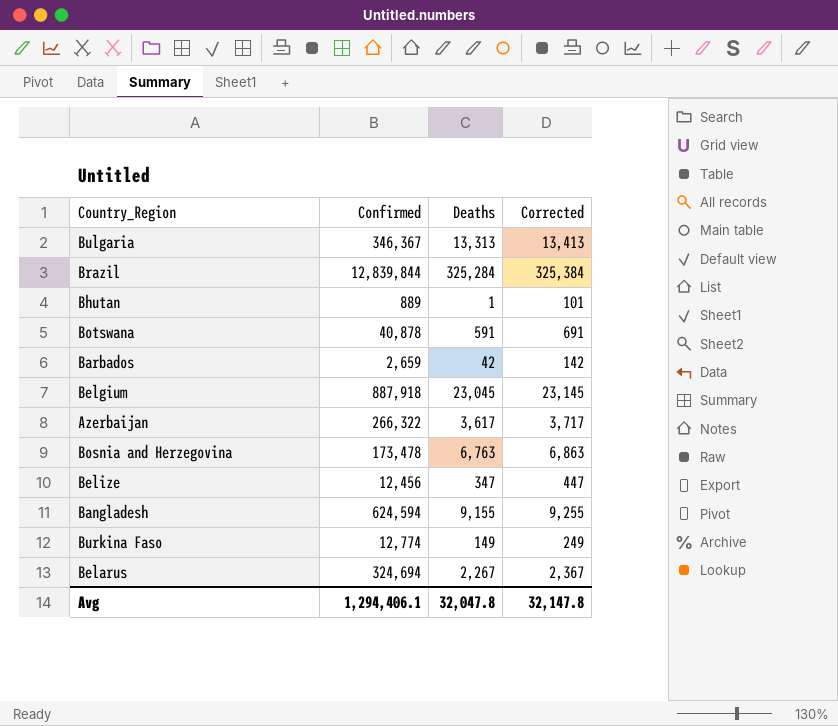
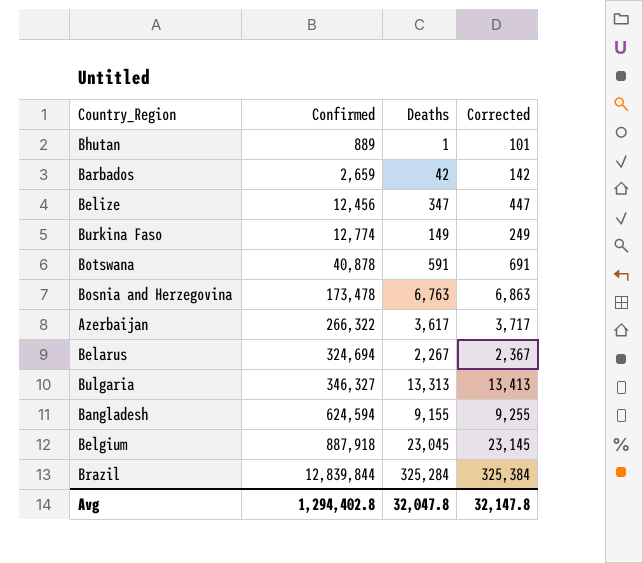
row order: none -> Confirmed ascending
Bulgaria | Confirmed: 346,367 -> 346,327
Avg | Confirmed: 1,294,406.1 -> 1,294,402.8

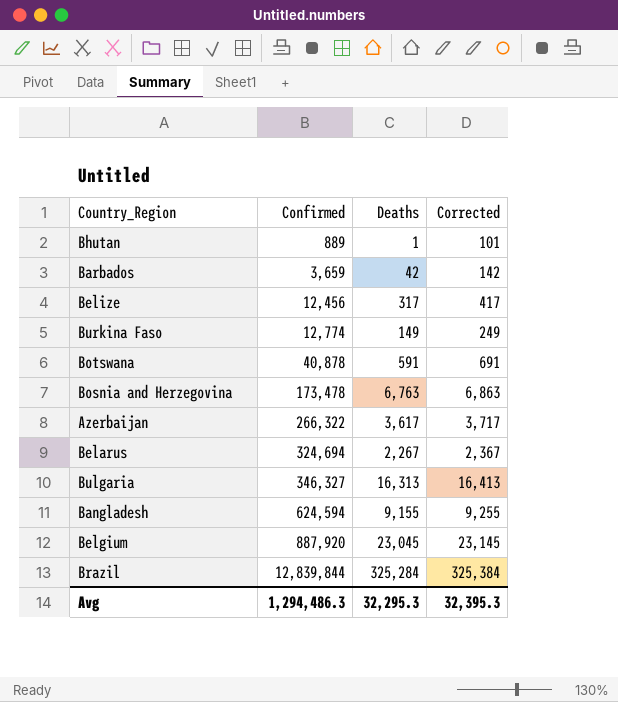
Barbados | Confirmed: 2,659 -> 3,659
Belize | Deaths: 347 -> 317
Belize | Corrected: 447 -> 417
Bulgaria | Deaths: 13,313 -> 16,313
Bulgaria | Corrected: 13,413 -> 16,413
Belgium | Confirmed: 887,918 -> 887,920
Avg | Confirmed: 1,294,402.8 -> 1,294,486.3
Avg | Deaths: 32,047.8 -> 32,295.3
Avg | Corrected: 32,147.8 -> 32,395.3

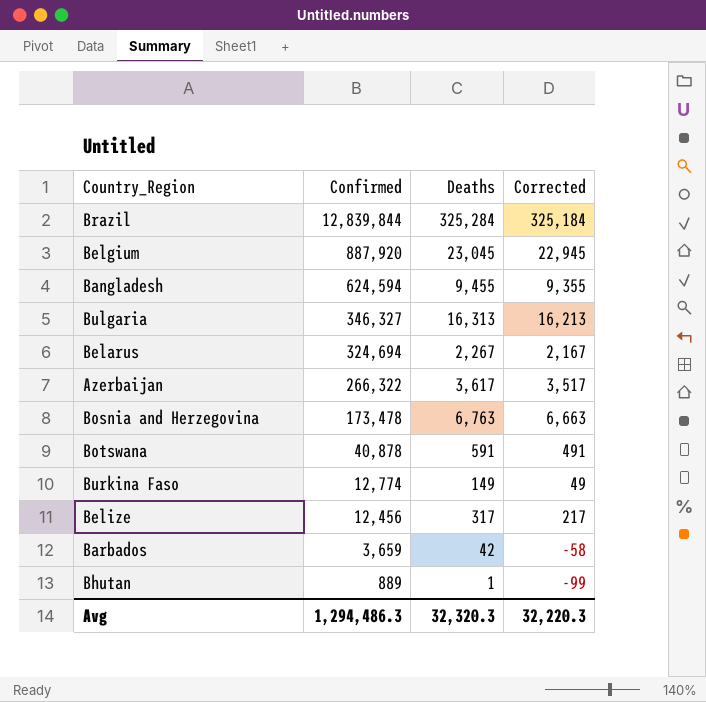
row order: Confirmed ascending -> Confirmed descending
column Corrected | formula: [Deaths] + 100 -> [Deaths] - 100
Bangladesh | Deaths: 9,155 -> 9,455
Avg | Deaths: 32,295.3 -> 32,320.3
Avg | Corrected: 32,395.3 -> 32,220.3

